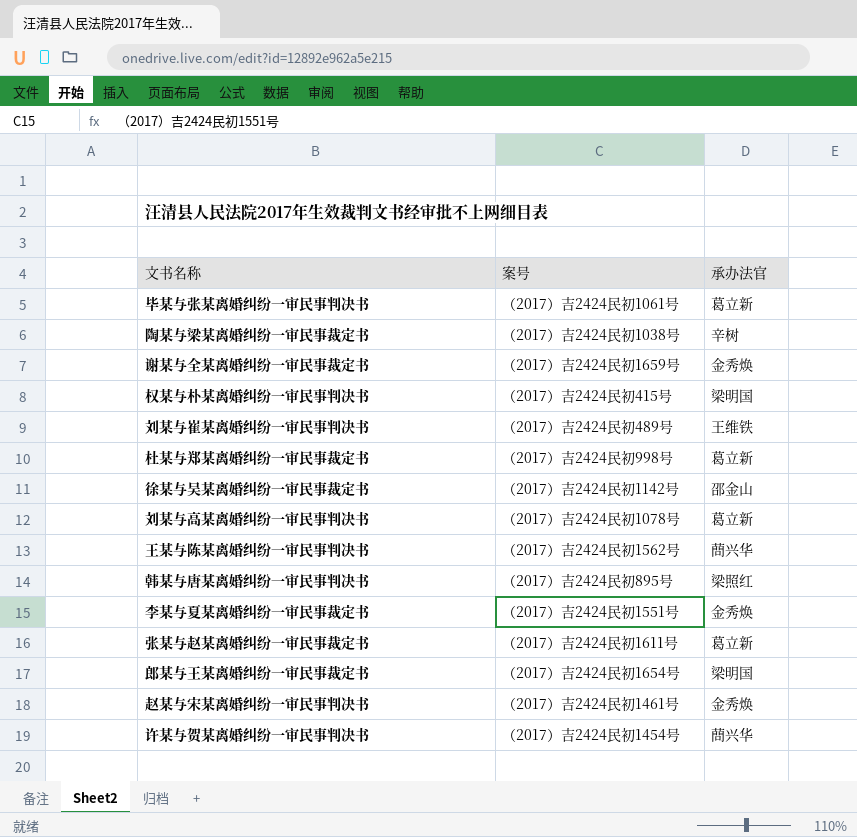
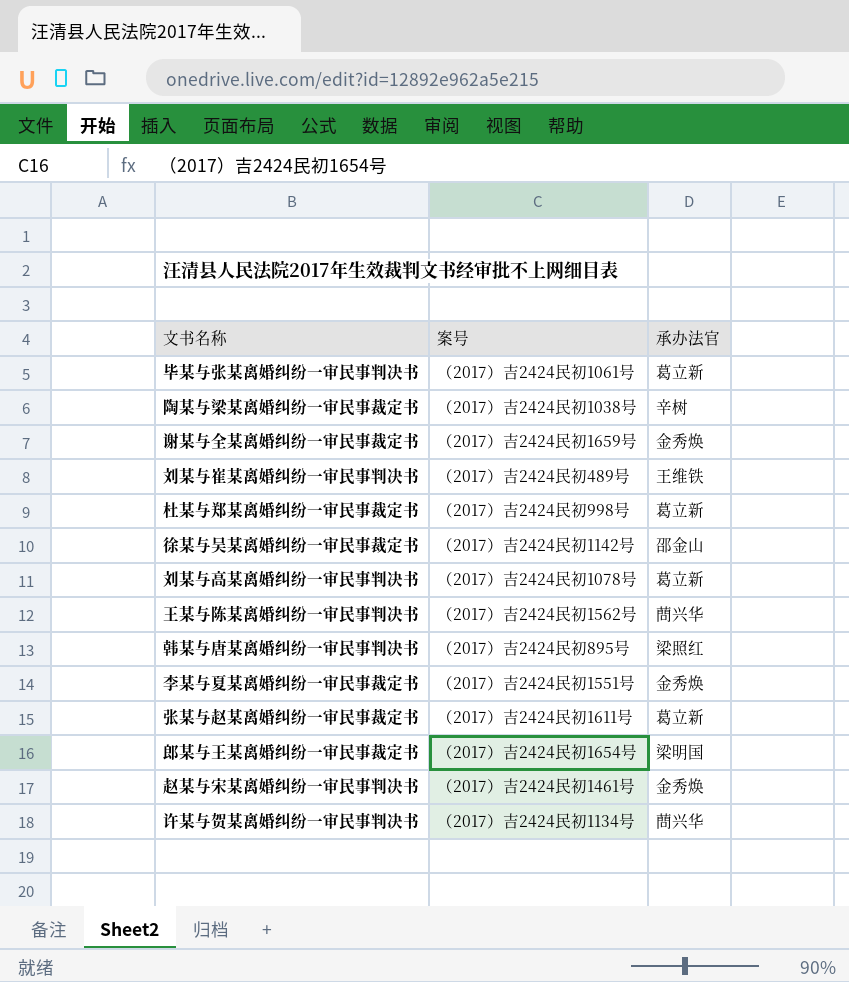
row 权某与朴某离婚纠纷一审民事判决书: （2017）吉2424民初415号 | 梁明国 -> none
许某与贺某离婚纠纷一审民事判决书 | 案号: （2017）吉2424民初1454号 -> （2017）吉2424民初1134号

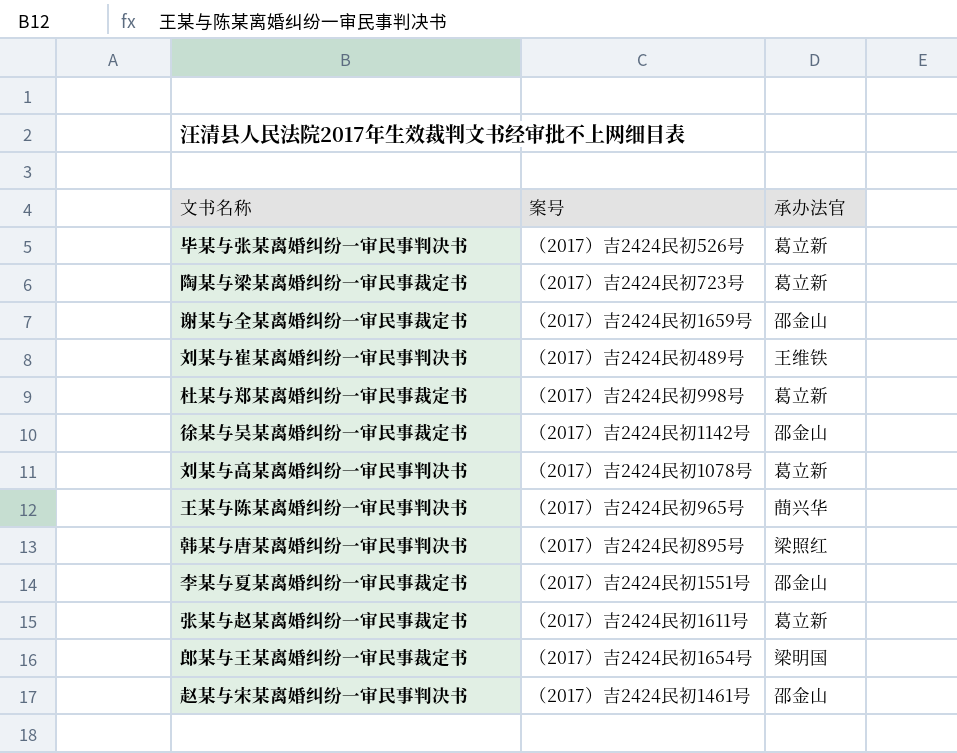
row 许某与贺某离婚纠纷一审民事判决书: （2017）吉2424民初1134号 | 蔄兴华 -> none
毕某与张某离婚纠纷一审民事判决书 | 案号: （2017）吉2424民初1061号 -> （2017）吉2424民初526号
陶某与梁某离婚纠纷一审民事裁定书 | 案号: （2017）吉2424民初1038号 -> （2017）吉2424民初723号
陶某与梁某离婚纠纷一审民事裁定书 | 承办法官: 辛树 -> 葛立新
谢某与全某离婚纠纷一审民事裁定书 | 承办法官: 金秀焕 -> 邵金山
王某与陈某离婚纠纷一审民事判决书 | 案号: （2017）吉2424民初1562号 -> （2017）吉2424民初965号
李某与夏某离婚纠纷一审民事裁定书 | 承办法官: 金秀焕 -> 邵金山
赵某与宋某离婚纠纷一审民事判决书 | 承办法官: 金秀焕 -> 邵金山

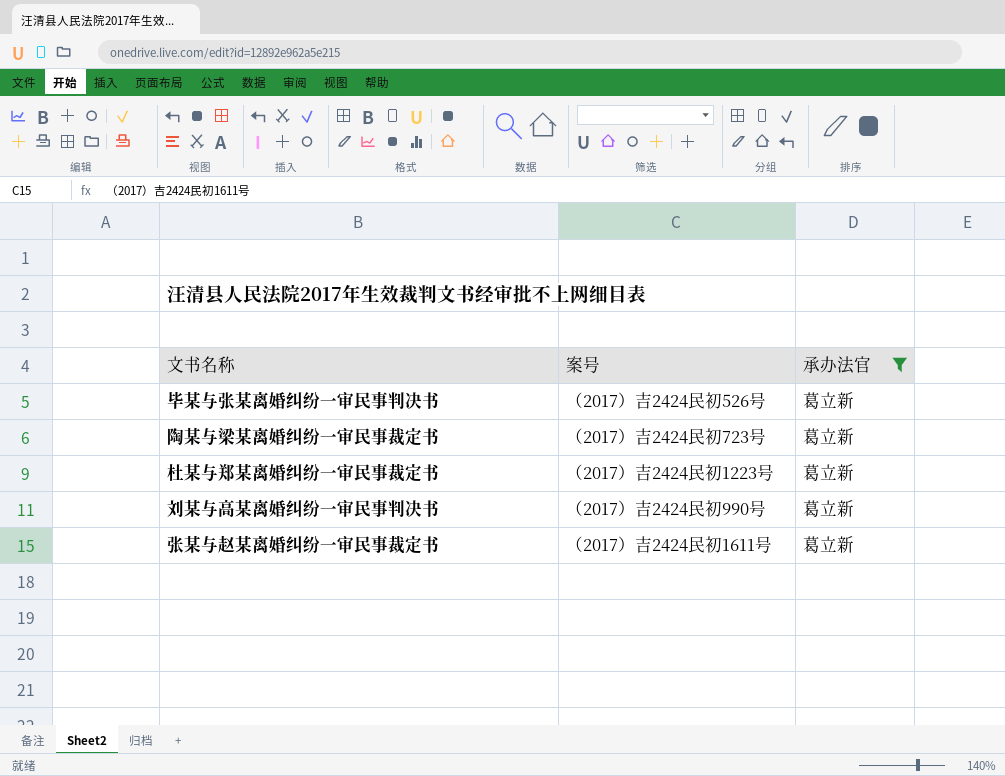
filter: none -> 承办法官 = 葛立新
杜某与郑某离婚纠纷一审民事裁定书 | 案号: （2017）吉2424民初998号 -> （2017）吉2424民初1223号
刘某与高某离婚纠纷一审民事判决书 | 案号: （2017）吉2424民初1078号 -> （2017）吉2424民初990号

